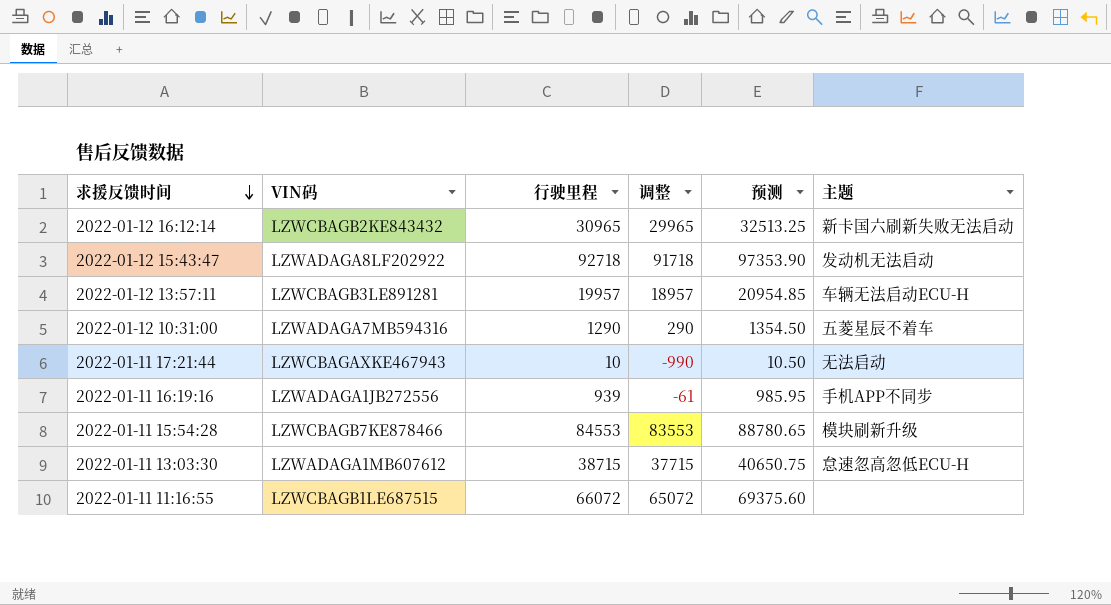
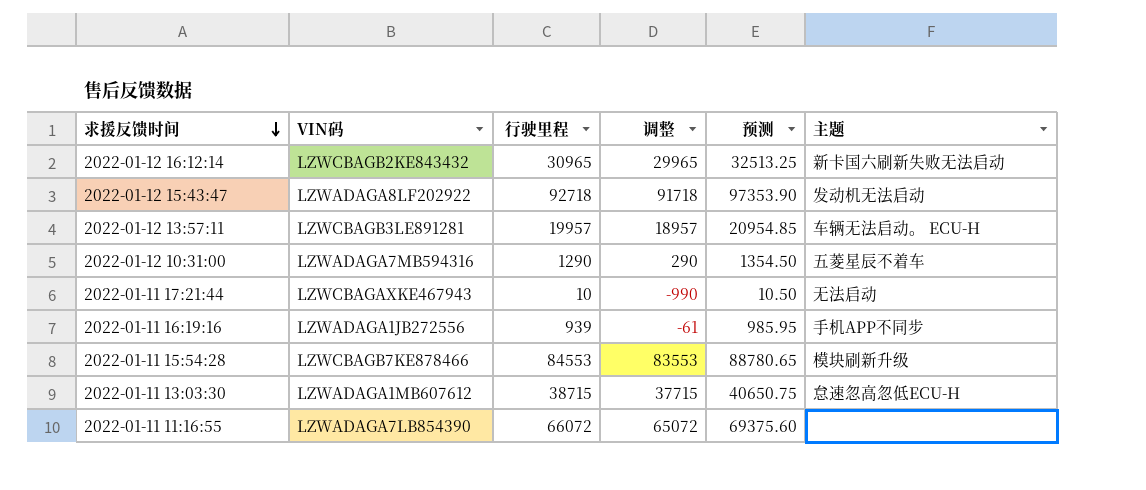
2022-01-12 13:57:11 | 主题: 车辆无法启动ECU-H -> 车辆无法启动。 ECU-H
2022-01-11 11:16:55 | VIN码: LZWCBAGB1LE687515 -> LZWADAGA7LB854390

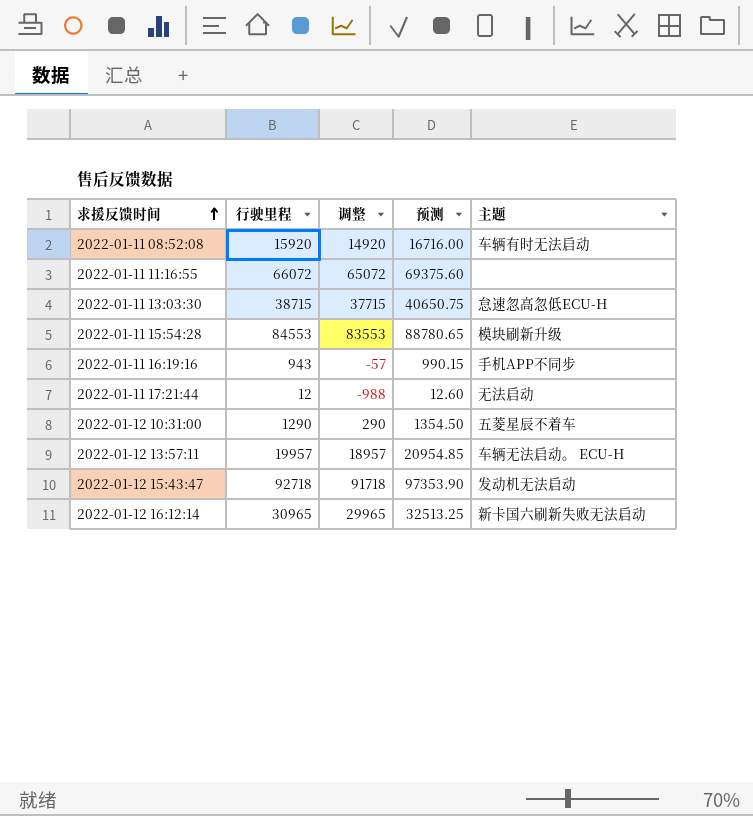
row order: 求援反馈时间 descending -> 求援反馈时间 ascending
column VIN码 | position: 2 -> none
row 2022-01-11 08:52:08: none -> 15920 | 14920 | 16716.00 | 车辆有时无法启动
2022-01-11 16:19:16 | 行驶里程: 939 -> 943
2022-01-11 16:19:16 | 调整: -61 -> -57
2022-01-11 16:19:16 | 预测: 985.95 -> 990.15
2022-01-11 17:21:44 | 行驶里程: 10 -> 12
2022-01-11 17:21:44 | 调整: -990 -> -988
2022-01-11 17:21:44 | 预测: 10.50 -> 12.60

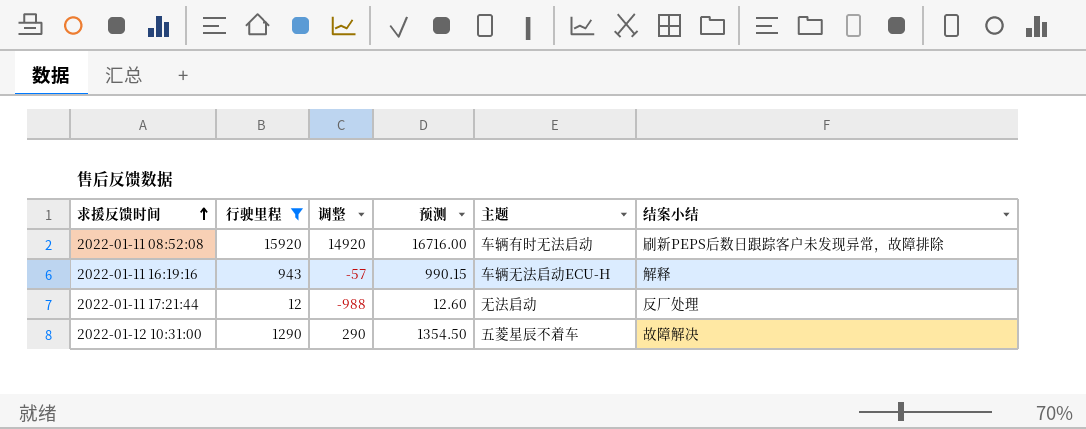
filter: none -> 行驶里程 <= 15920
column 结案小结 | position: none -> 6
2022-01-11 16:19:16 | 主题: 手机APP不同步 -> 车辆无法启动ECU-H

